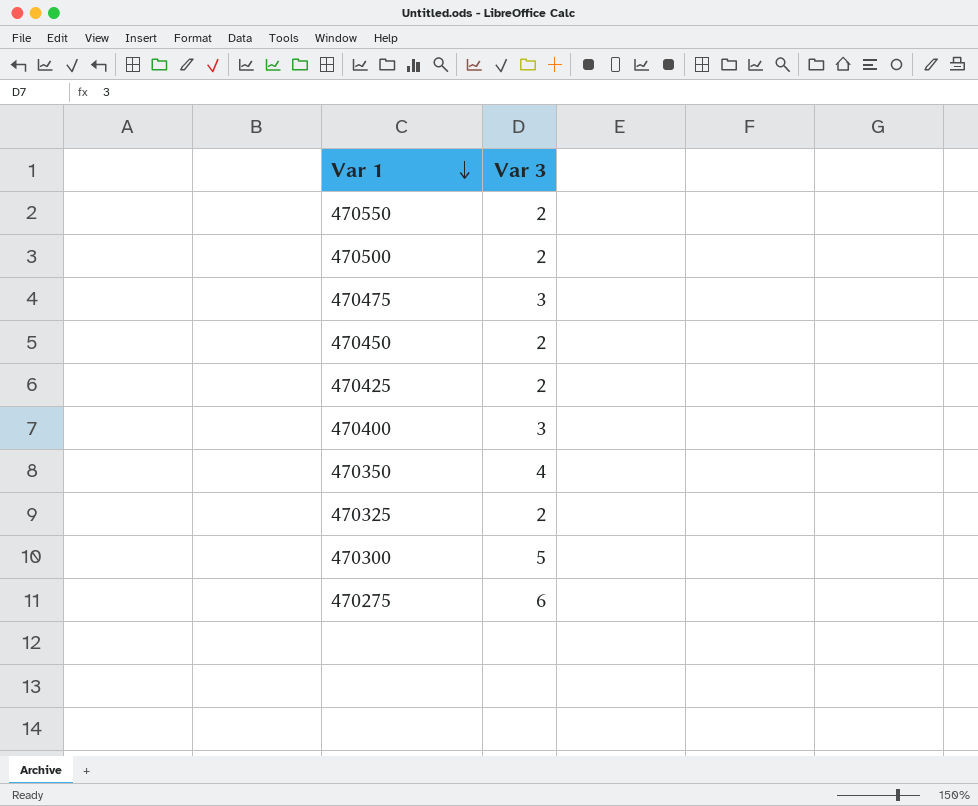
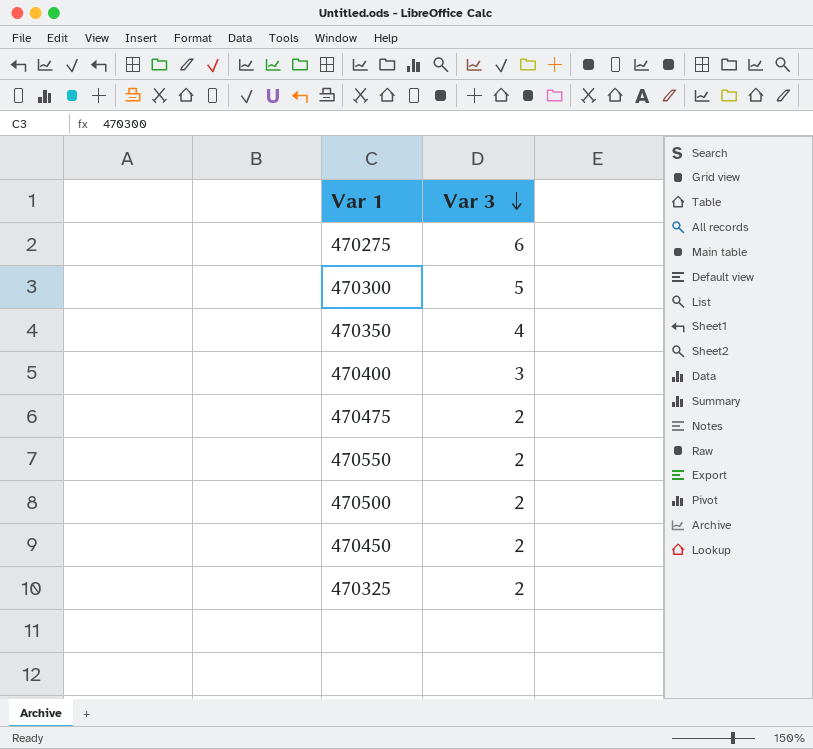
row order: Var 1 descending -> Var 3 descending
row 470425: 2 -> none
470475 | Var 3: 3 -> 2

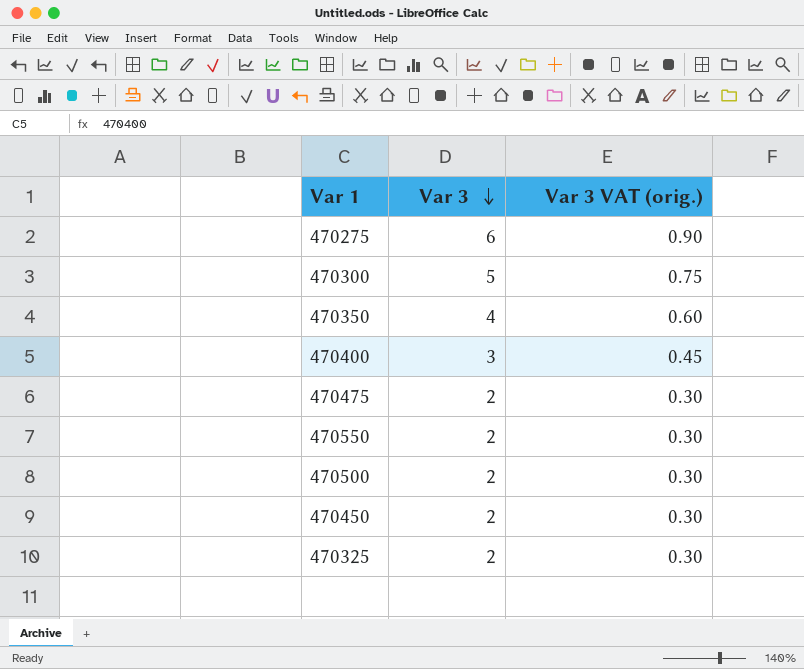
column Var 3 VAT (orig.) | formula: none -> [Var 3] * 0.15

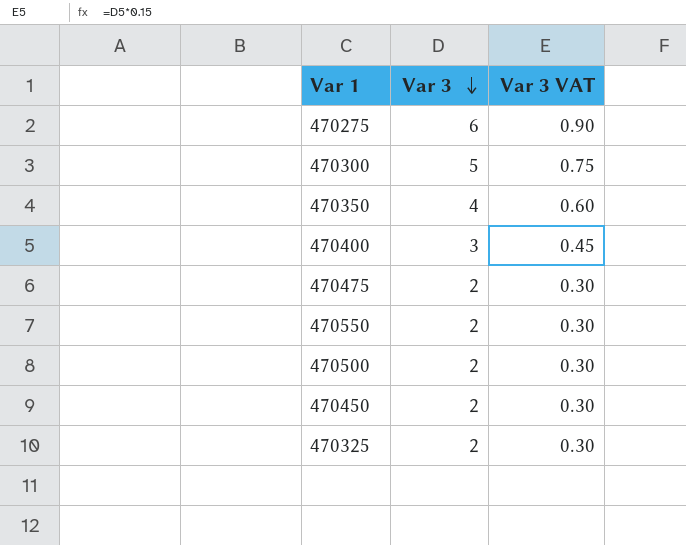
column name: Var 3 VAT (orig.) -> Var 3 VAT

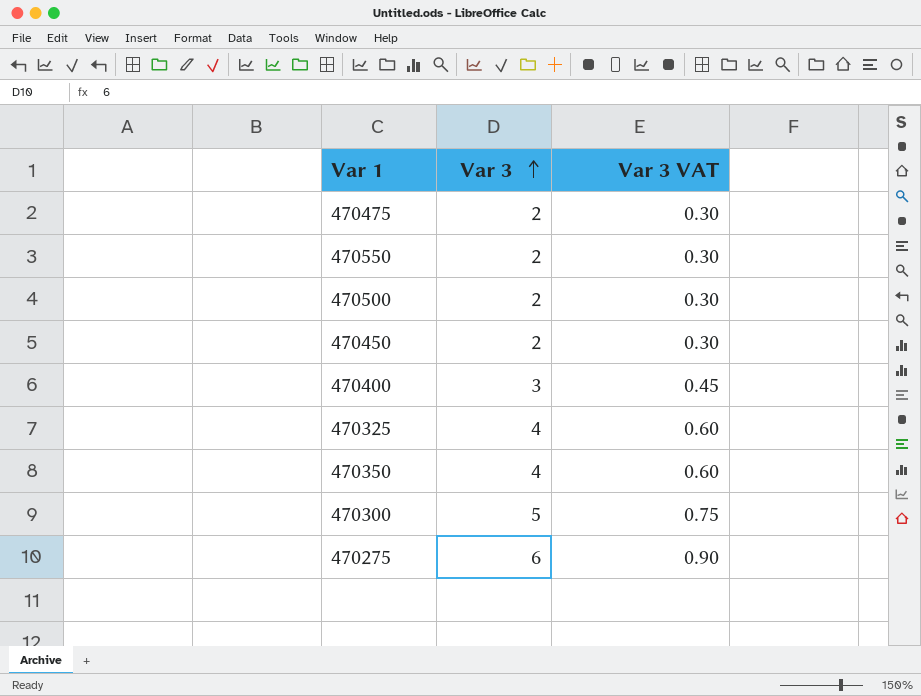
row order: Var 3 descending -> Var 3 ascending
470325 | Var 3: 2 -> 4
470325 | Var 3 VAT: 0.30 -> 0.60

